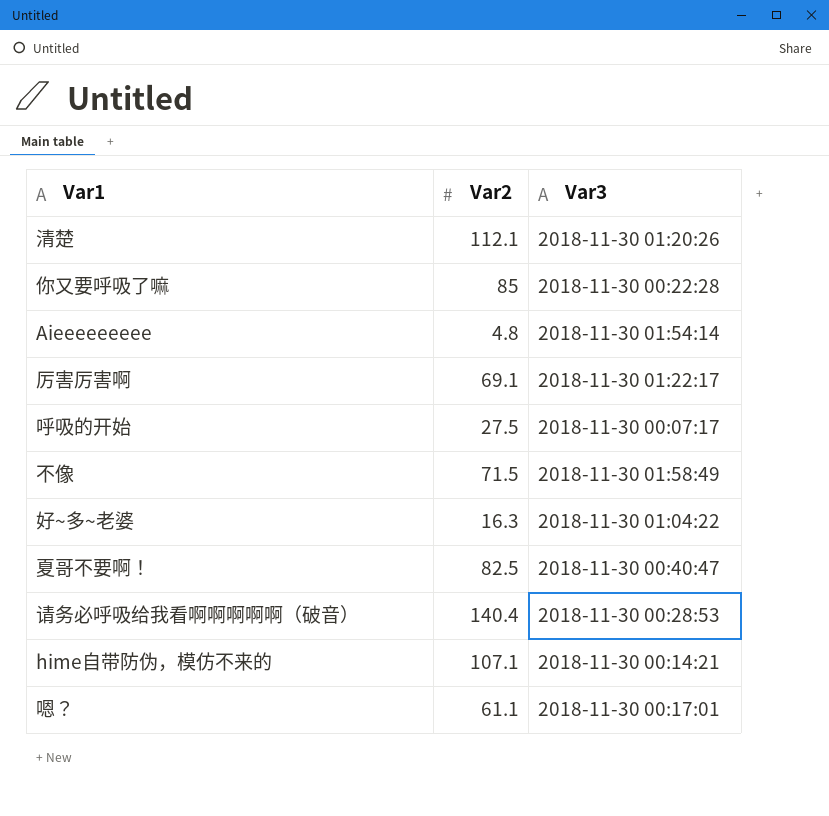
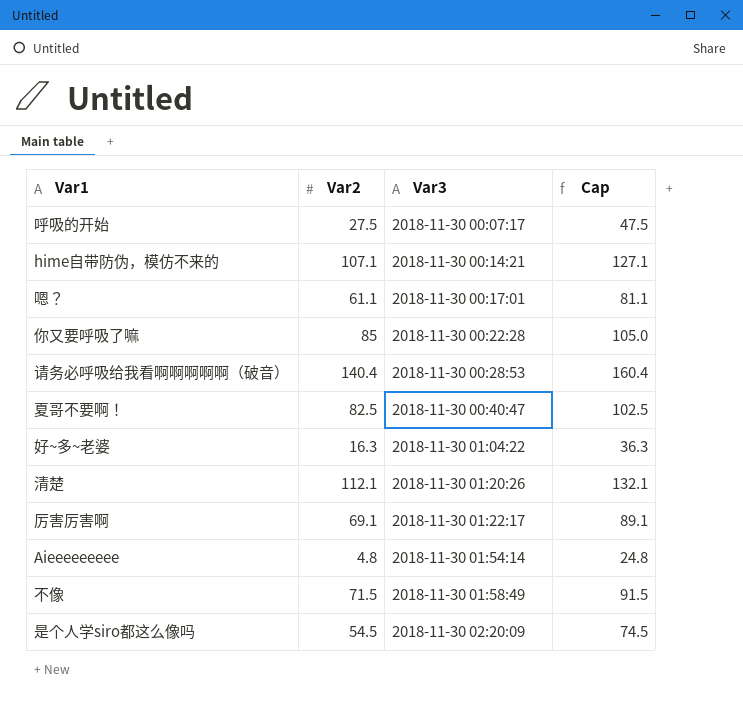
row order: none -> Var3 ascending
column Cap | formula: none -> [Var2] + 20
row 是个人学siro都这么像吗: none -> 54.5 | 2018-11-30 02:20:09 | 74.5

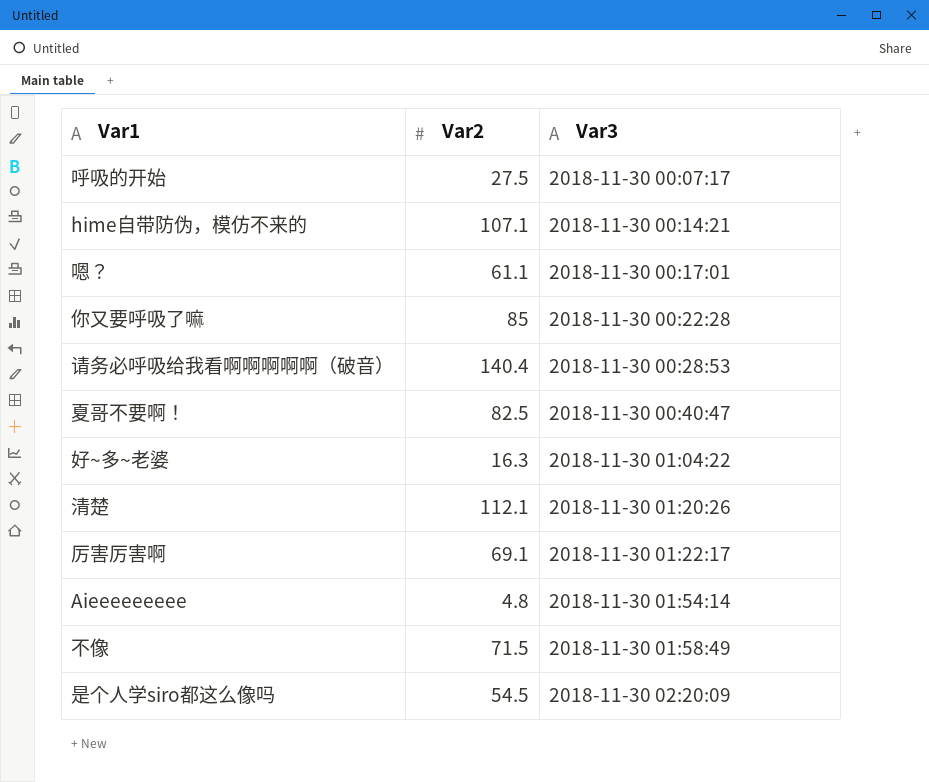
column Cap | formula: [Var2] + 20 -> none

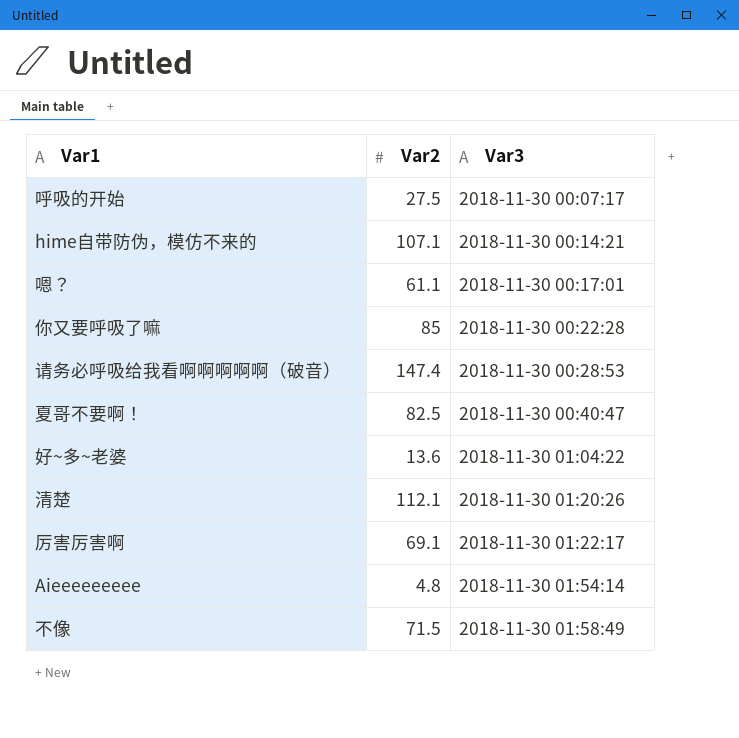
row 是个人学siro都这么像吗: 54.5 | 2018-11-30 02:20:09 -> none
请务必呼吸给我看啊啊啊啊啊（破音） | Var2: 140.4 -> 147.4
好~多~老婆 | Var2: 16.3 -> 13.6

